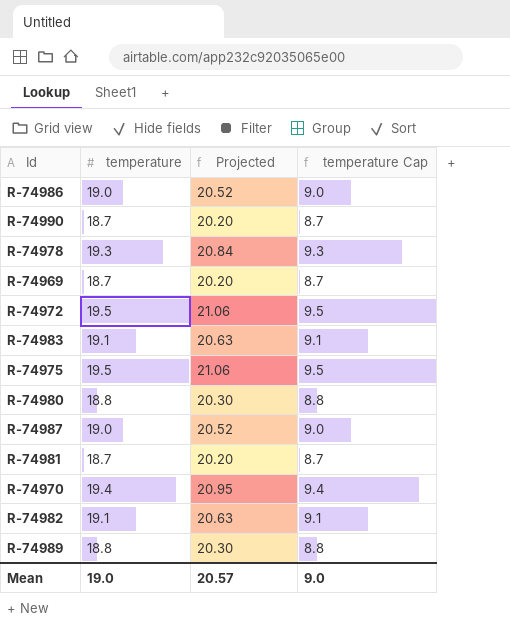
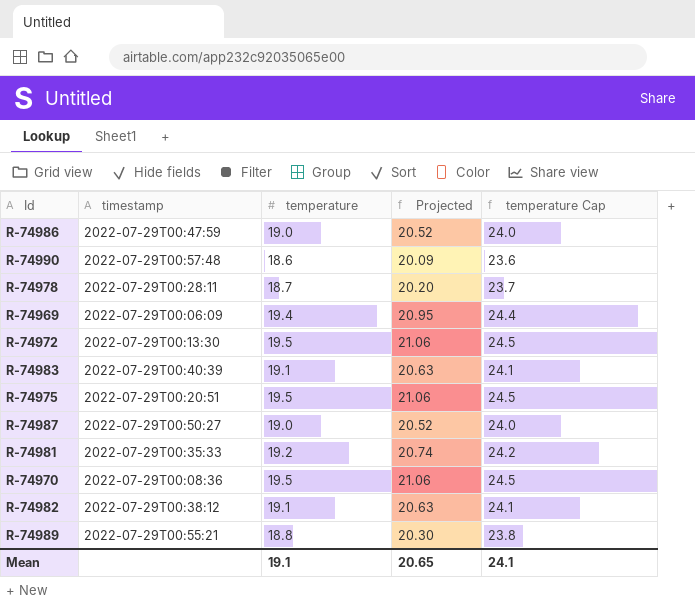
column timestamp | position: none -> 2
column temperature Cap | formula: [temperature] - 10 -> [temperature] + 5
row R-74980: 18.8 | 20.30 | 8.8 -> none
R-74990 | temperature: 18.7 -> 18.6
R-74990 | Projected: 20.20 -> 20.09
R-74978 | temperature: 19.3 -> 18.7
R-74978 | Projected: 20.84 -> 20.20
R-74969 | temperature: 18.7 -> 19.4
R-74969 | Projected: 20.20 -> 20.95
R-74981 | temperature: 18.7 -> 19.2
R-74981 | Projected: 20.20 -> 20.74
R-74970 | temperature: 19.4 -> 19.5
R-74970 | Projected: 20.95 -> 21.06
Mean | temperature: 19.0 -> 19.1
Mean | Projected: 20.57 -> 20.65
Mean | temperature Cap: 9.0 -> 24.1

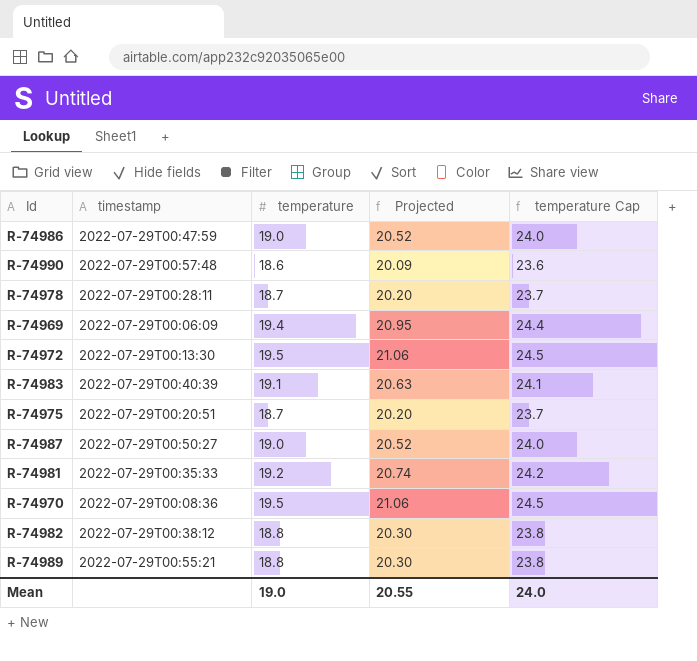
R-74975 | temperature: 19.5 -> 18.7
R-74975 | Projected: 21.06 -> 20.20
R-74975 | temperature Cap: 24.5 -> 23.7
R-74982 | temperature: 19.1 -> 18.8
R-74982 | Projected: 20.63 -> 20.30
R-74982 | temperature Cap: 24.1 -> 23.8
Mean | temperature: 19.1 -> 19.0
Mean | Projected: 20.65 -> 20.55
Mean | temperature Cap: 24.1 -> 24.0

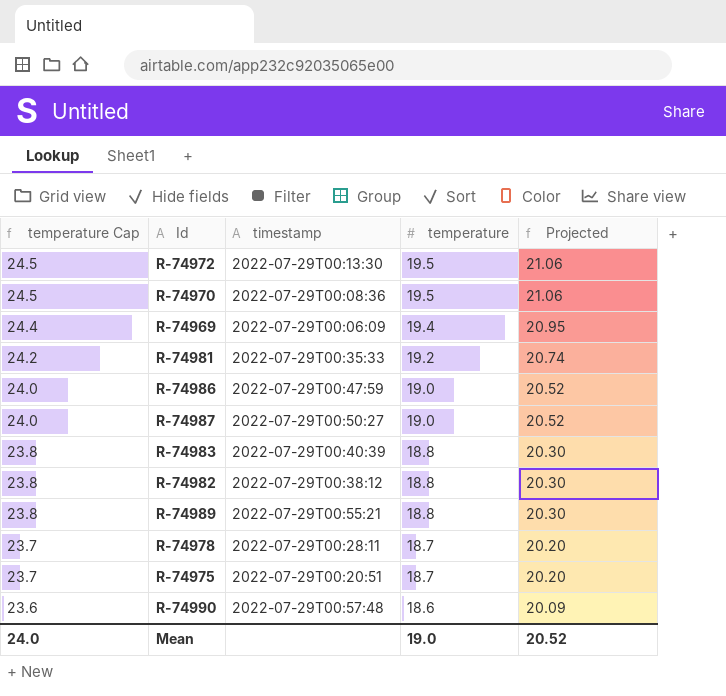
row order: none -> temperature Cap descending
column temperature Cap | position: 5 -> 1
R-74983 | temperature Cap: 24.1 -> 23.8
R-74983 | temperature: 19.1 -> 18.8
R-74983 | Projected: 20.63 -> 20.30
Mean | Projected: 20.55 -> 20.52

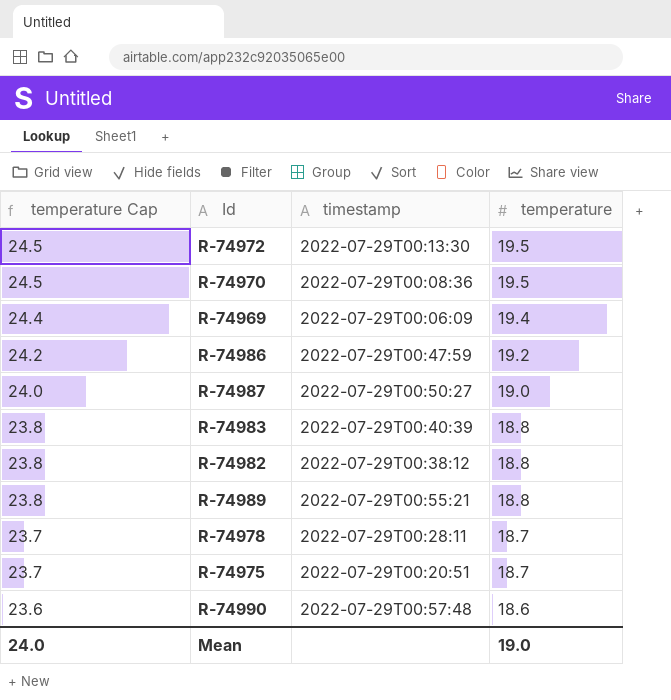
column Projected | formula: [temperature] * 1.08 -> none
row R-74981: 24.2 | 2022-07-29T00:35:33 | 19.2 | 20.74 -> none
R-74986 | temperature Cap: 24.0 -> 24.2
R-74986 | temperature: 19.0 -> 19.2

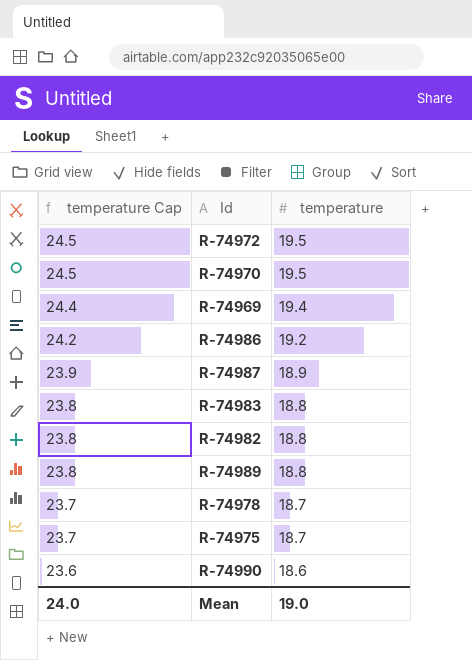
column timestamp | position: 3 -> none
R-74987 | temperature Cap: 24.0 -> 23.9
R-74987 | temperature: 19.0 -> 18.9

